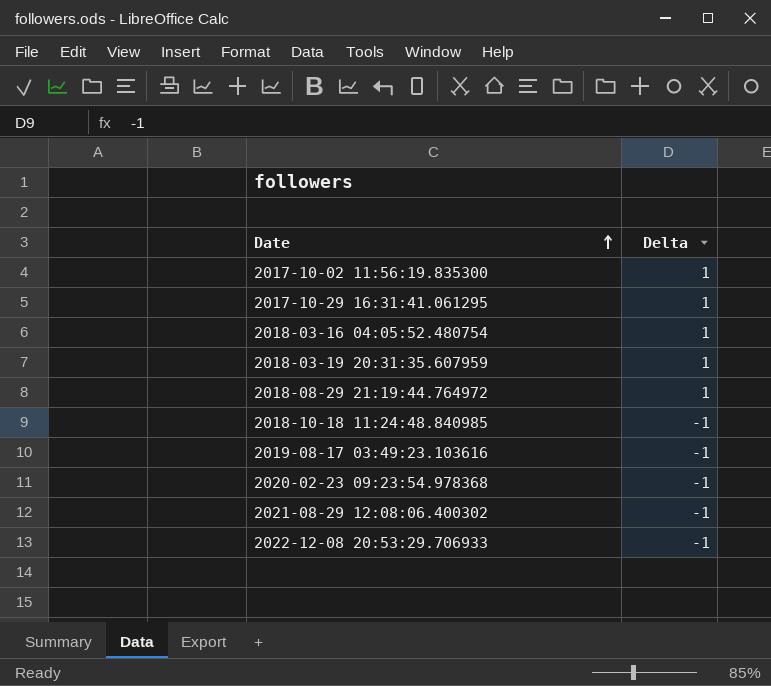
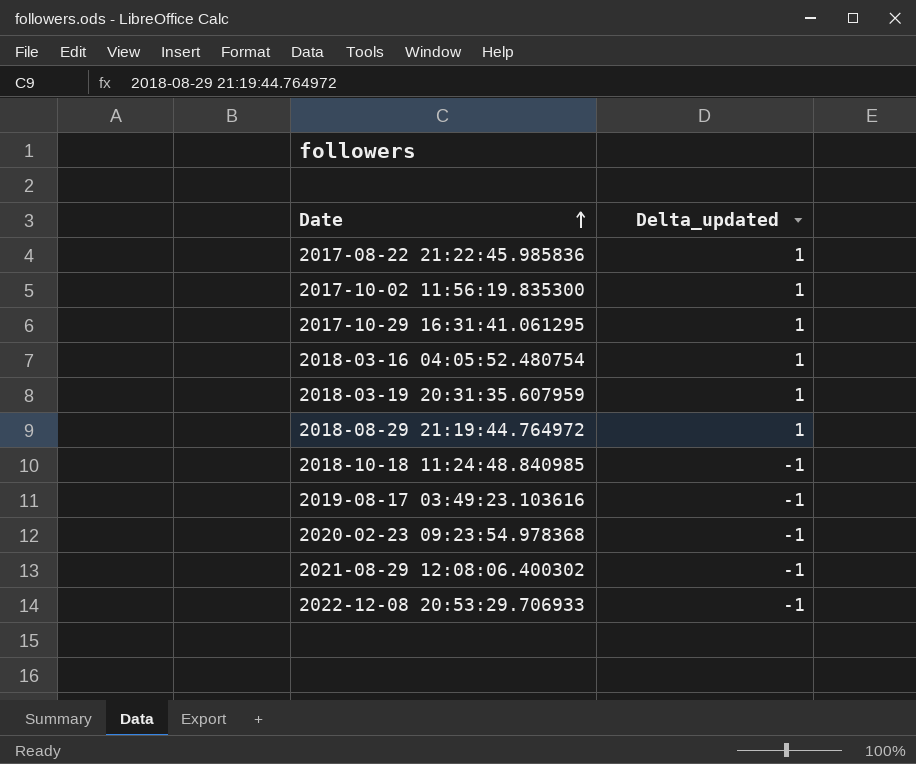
column name: Delta -> Delta_updated
row 2017-08-22 21:22:45.985836: none -> 1

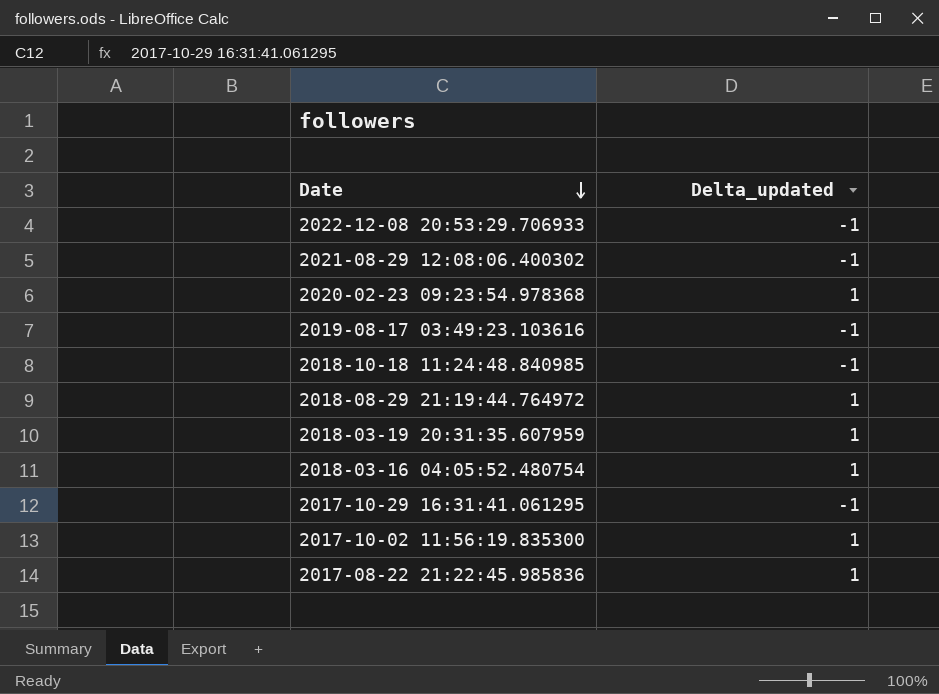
row order: Date ascending -> Date descending
2020-02-23 09:23:54.978368 | Delta_updated: -1 -> 1
2017-10-29 16:31:41.061295 | Delta_updated: 1 -> -1

